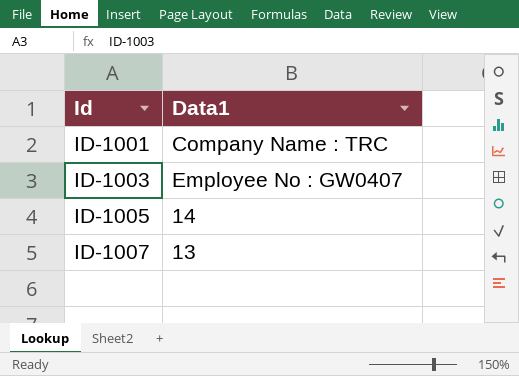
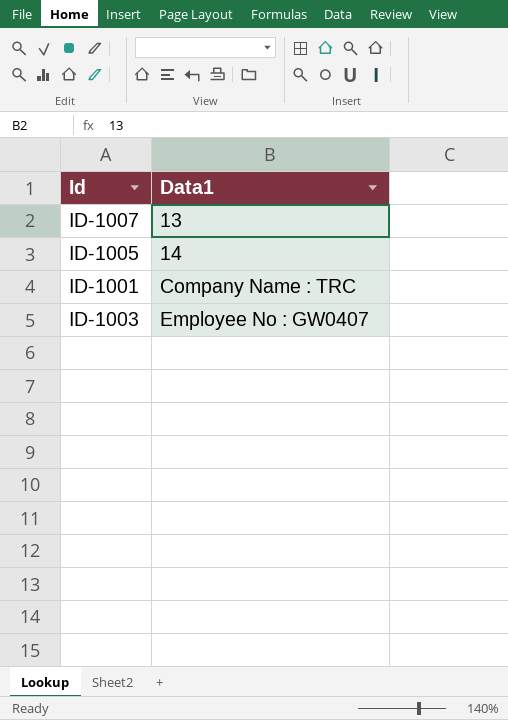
row order: Id ascending -> Data1 ascending

